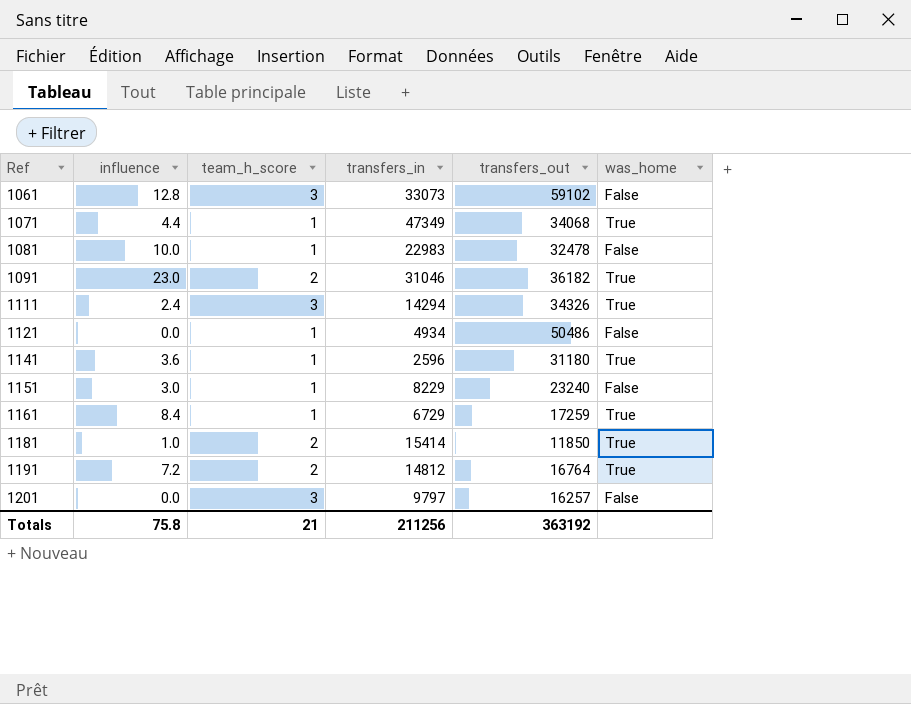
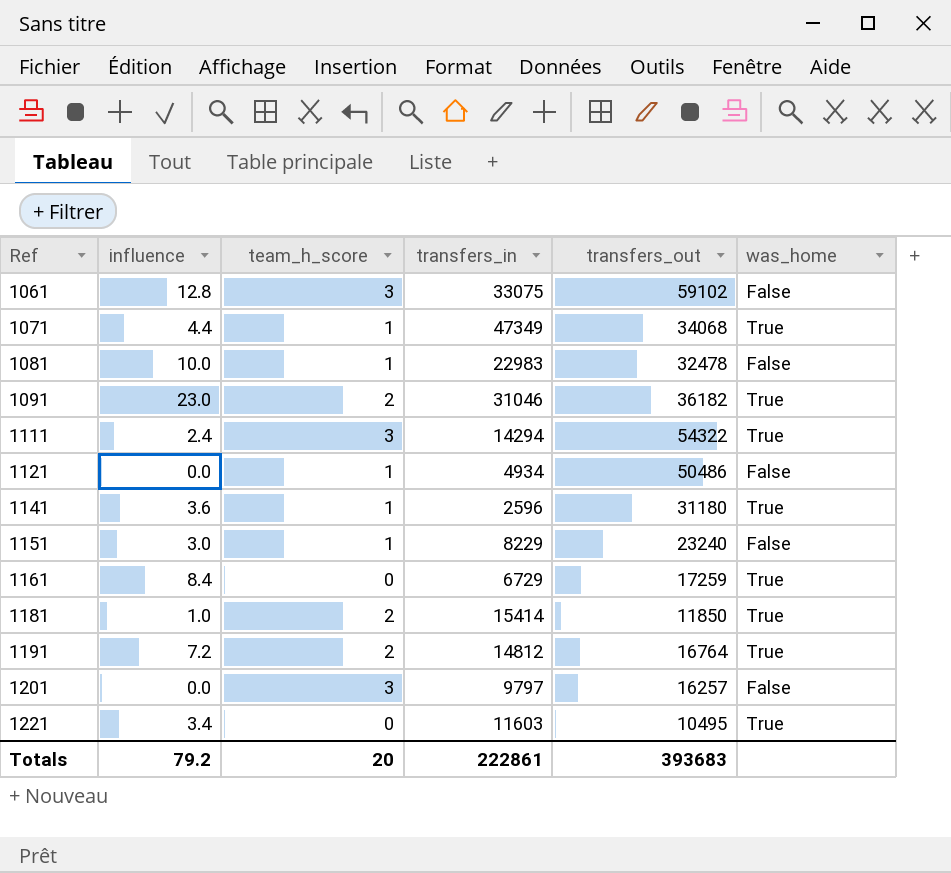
1061 | transfers_in: 33073 -> 33075
1111 | transfers_out: 34326 -> 54322
1161 | team_h_score: 1 -> 0
row 1221: none -> 3.4 | 0 | 11603 | 10495 | True
Totals | influence: 75.8 -> 79.2
Totals | team_h_score: 21 -> 20
Totals | transfers_in: 211256 -> 222861
Totals | transfers_out: 363192 -> 393683

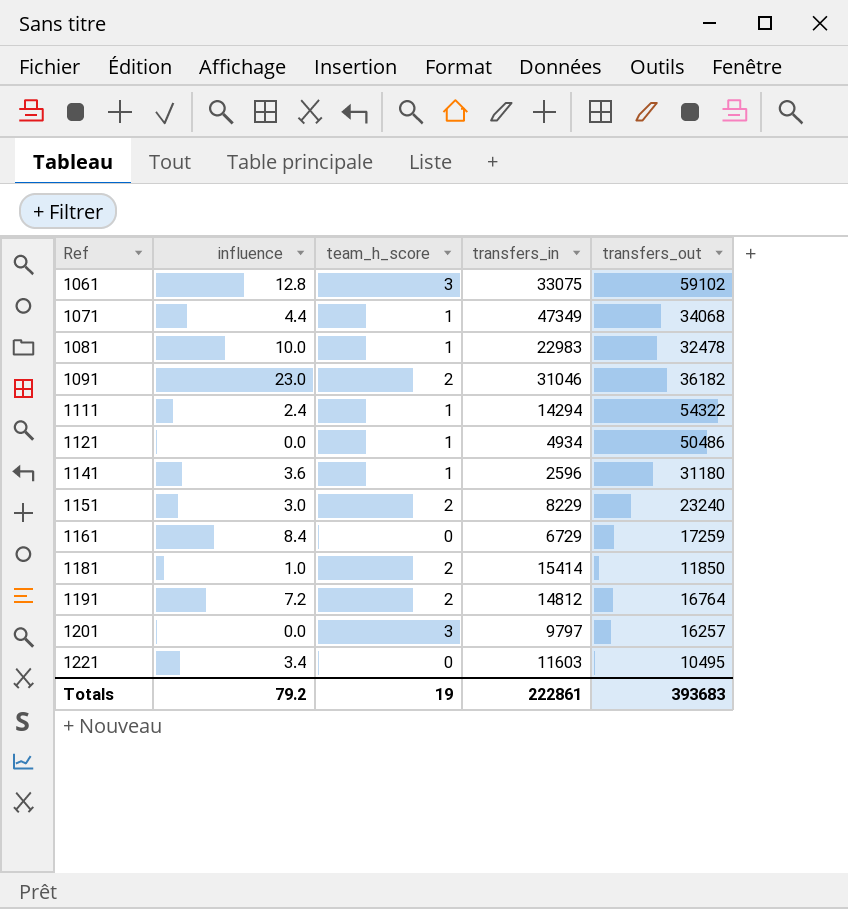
column was_home | position: 6 -> none
1111 | team_h_score: 3 -> 1
1151 | team_h_score: 1 -> 2
Totals | team_h_score: 20 -> 19

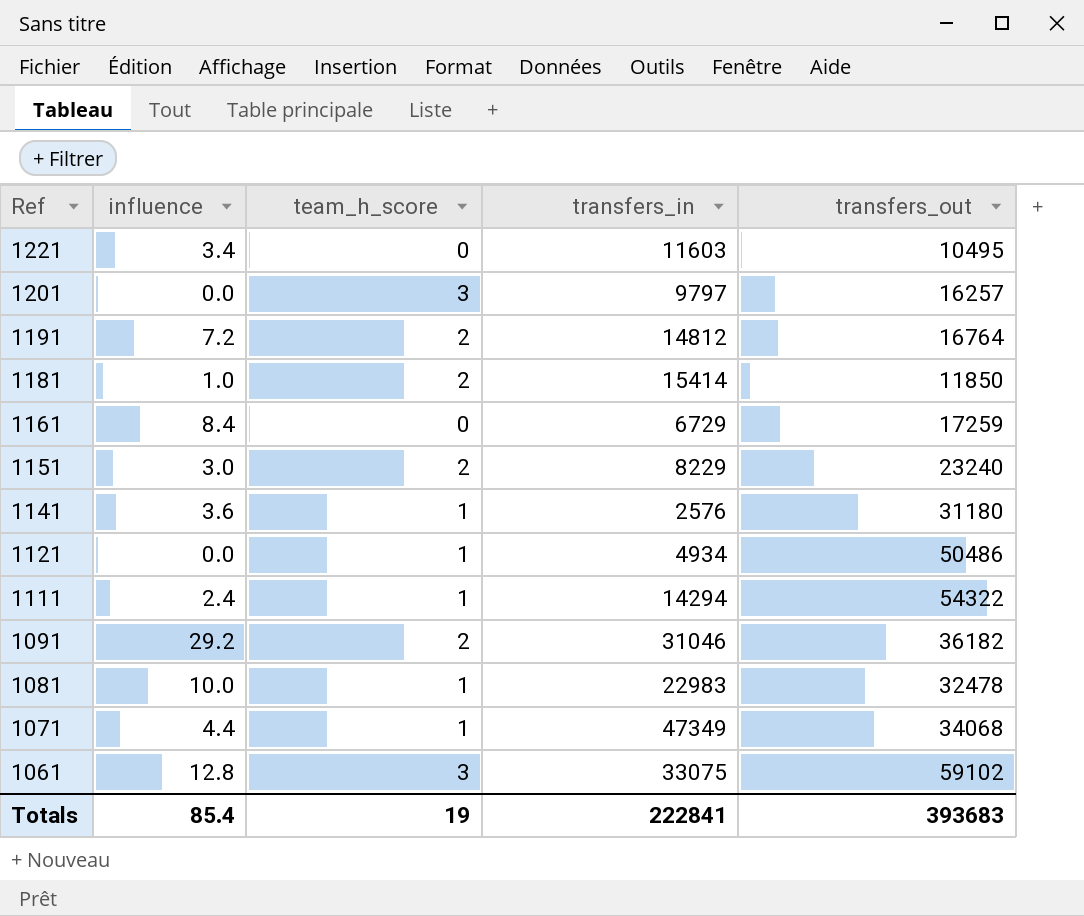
row order: Ref ascending -> Ref descending
1141 | transfers_in: 2596 -> 2576
1091 | influence: 23.0 -> 29.2
Totals | influence: 79.2 -> 85.4
Totals | transfers_in: 222861 -> 222841

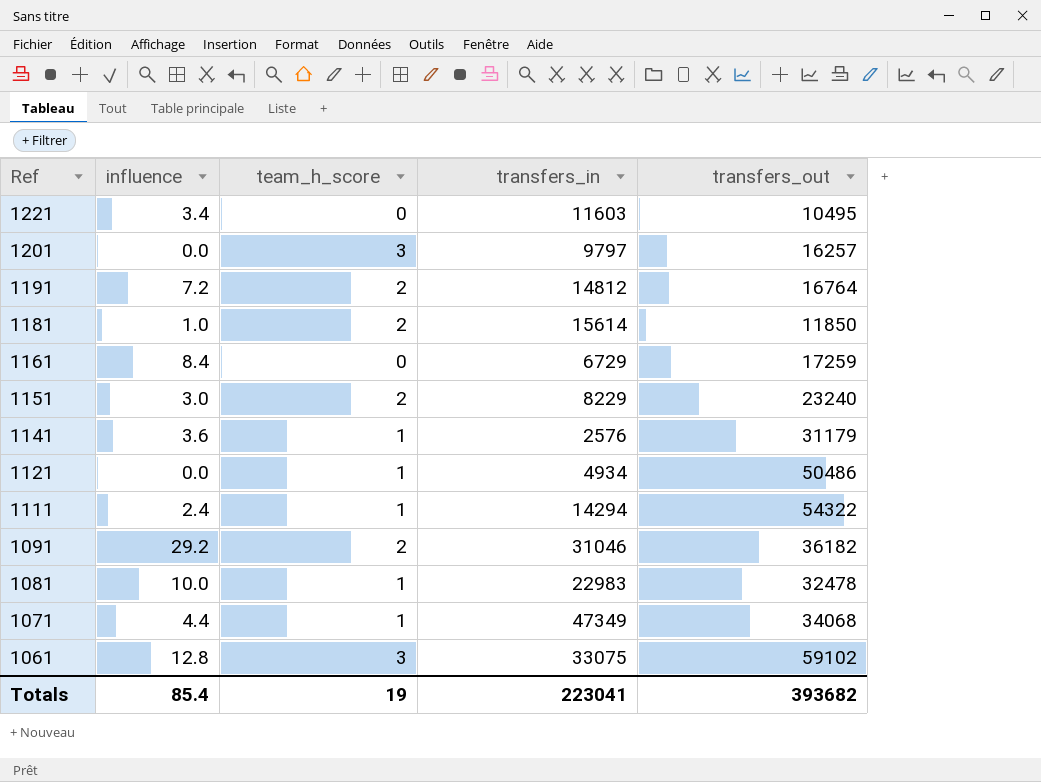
1181 | transfers_in: 15414 -> 15614
1141 | transfers_out: 31180 -> 31179
Totals | transfers_in: 222841 -> 223041
Totals | transfers_out: 393683 -> 393682

